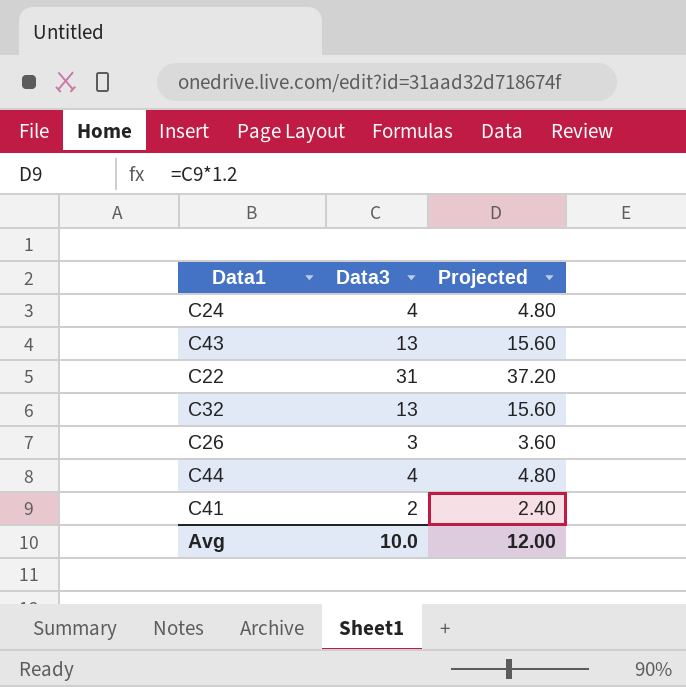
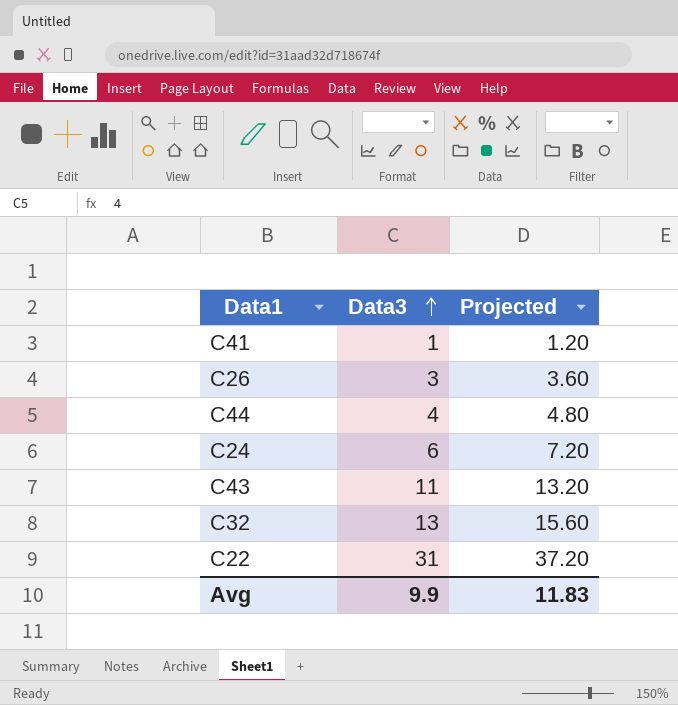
row order: none -> Data3 ascending
C41 | Data3: 2 -> 1
C41 | Projected: 2.40 -> 1.20
C24 | Data3: 4 -> 6
C24 | Projected: 4.80 -> 7.20
C43 | Data3: 13 -> 11
C43 | Projected: 15.60 -> 13.20
Avg | Data3: 10.0 -> 9.9
Avg | Projected: 12.00 -> 11.83

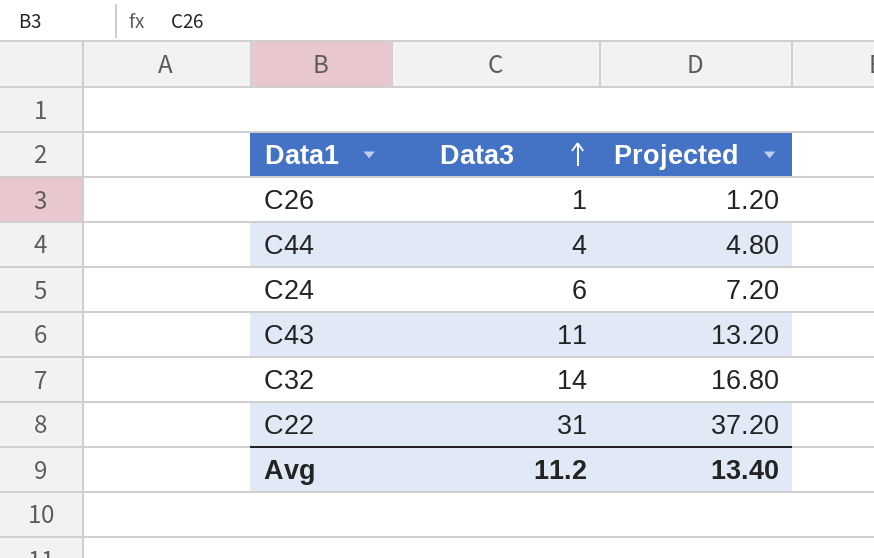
row C41: 1 | 1.20 -> none
C26 | Data3: 3 -> 1
C26 | Projected: 3.60 -> 1.20
C32 | Data3: 13 -> 14
C32 | Projected: 15.60 -> 16.80
Avg | Data3: 9.9 -> 11.2
Avg | Projected: 11.83 -> 13.40

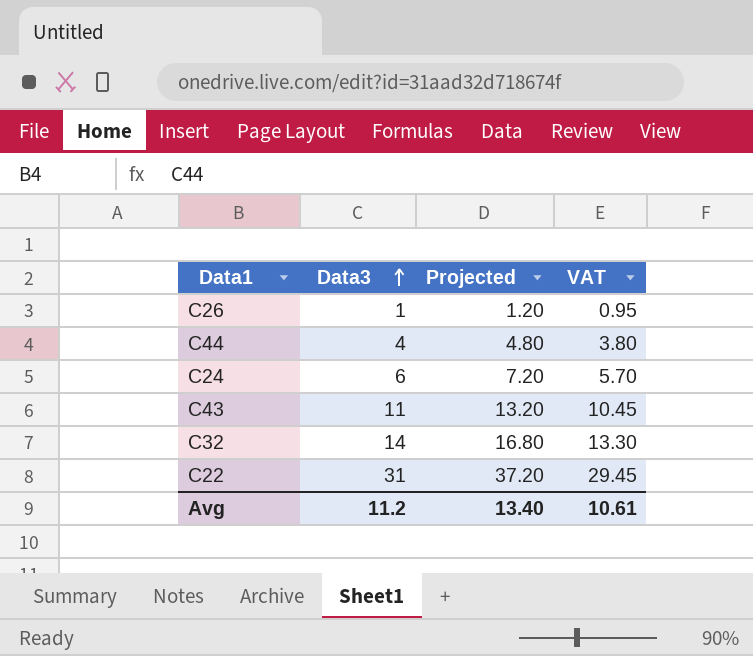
column VAT | formula: none -> [Data3] * 0.95

